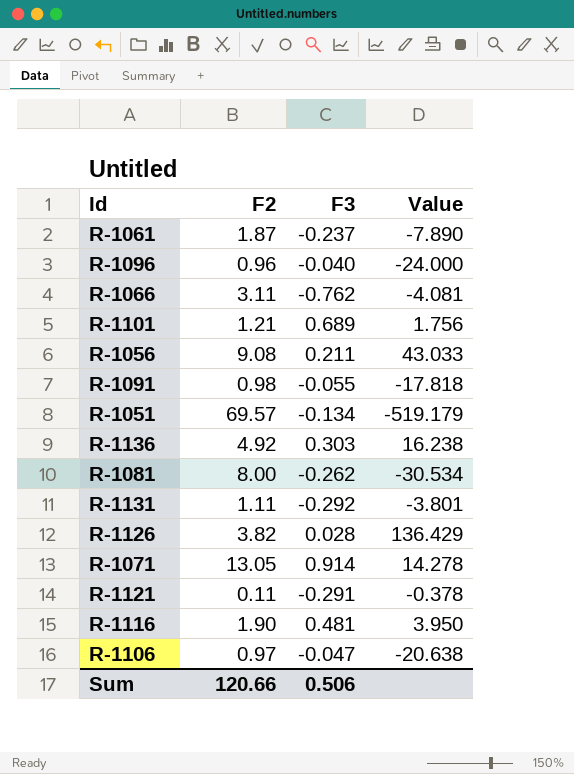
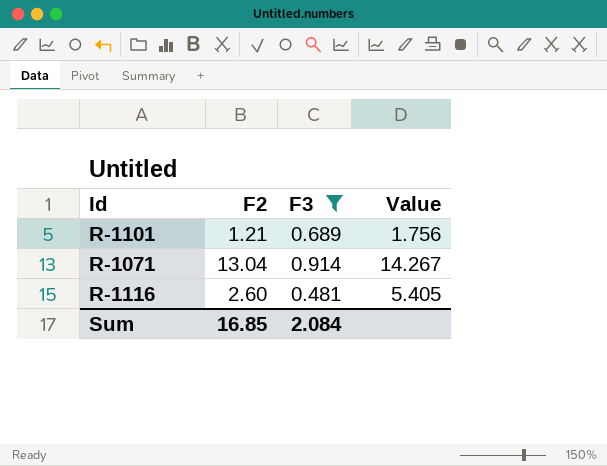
filter: none -> F3 >= 0.481
R-1071 | F2: 13.05 -> 13.04
R-1071 | Value: 14.278 -> 14.267
R-1116 | F2: 1.90 -> 2.60
R-1116 | Value: 3.950 -> 5.405
Sum | F2: 120.66 -> 16.85
Sum | F3: 0.506 -> 2.084

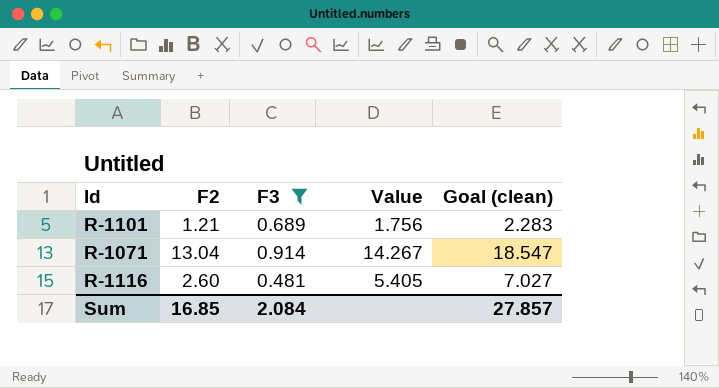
column Goal (clean) | formula: none -> [Value] * 1.3

